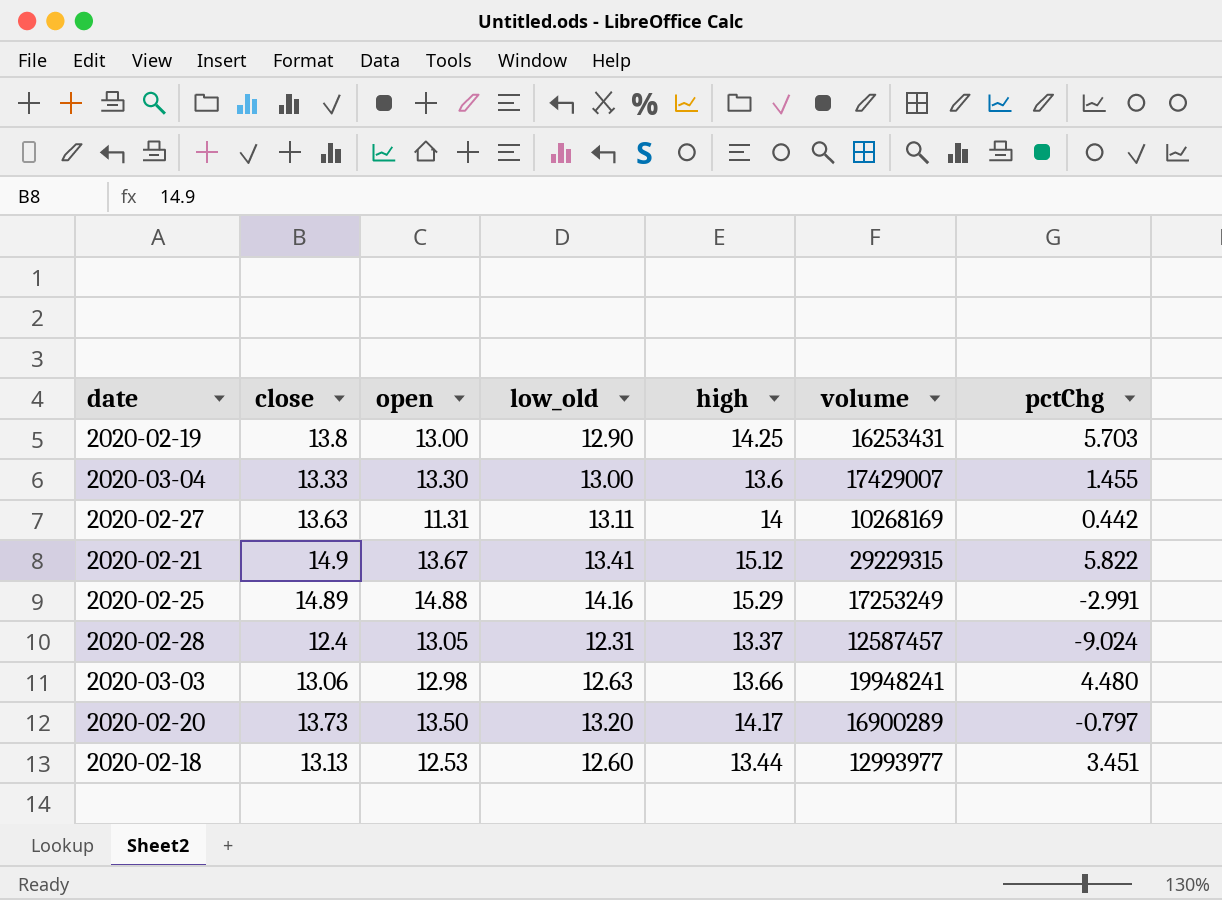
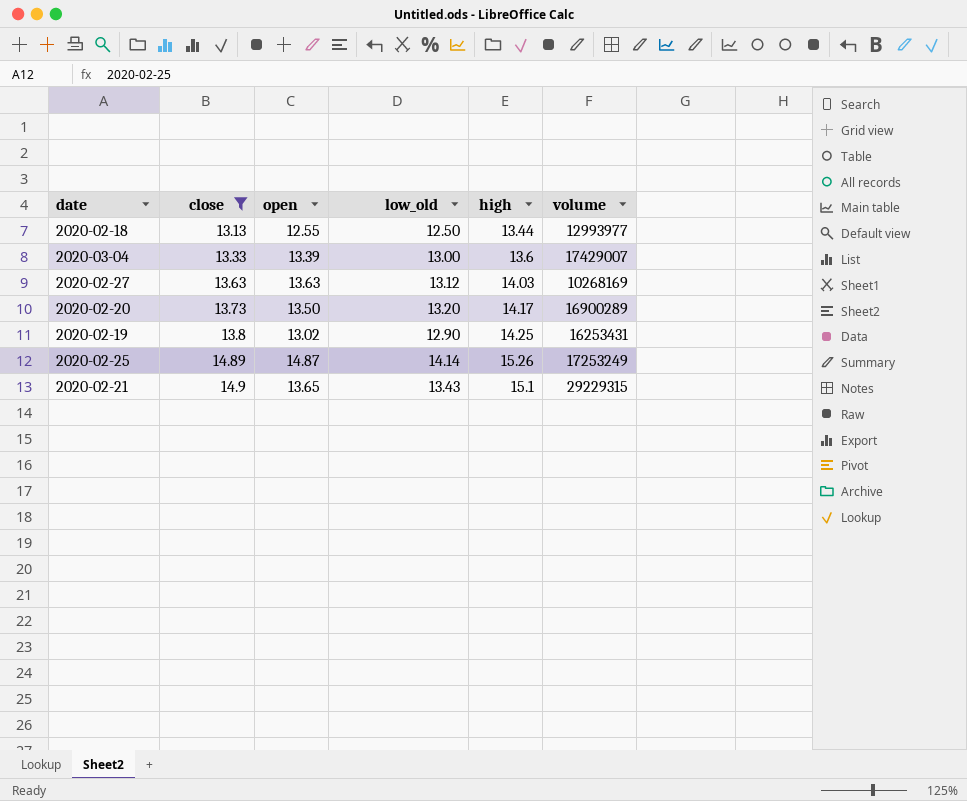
filter: none -> close >= 13.13
row order: none -> close ascending
column pctChg | position: 7 -> none
2020-02-18 | open: 12.53 -> 12.55
2020-02-18 | low_old: 12.60 -> 12.50
2020-03-04 | open: 13.30 -> 13.39
2020-02-27 | open: 11.31 -> 13.63
2020-02-27 | low_old: 13.11 -> 13.12
2020-02-27 | high: 14 -> 14.03
2020-02-19 | open: 13.00 -> 13.02
2020-02-25 | open: 14.88 -> 14.87
2020-02-25 | low_old: 14.16 -> 14.14
2020-02-25 | high: 15.29 -> 15.26
2020-02-21 | open: 13.67 -> 13.65
2020-02-21 | low_old: 13.41 -> 13.43
2020-02-21 | high: 15.12 -> 15.1

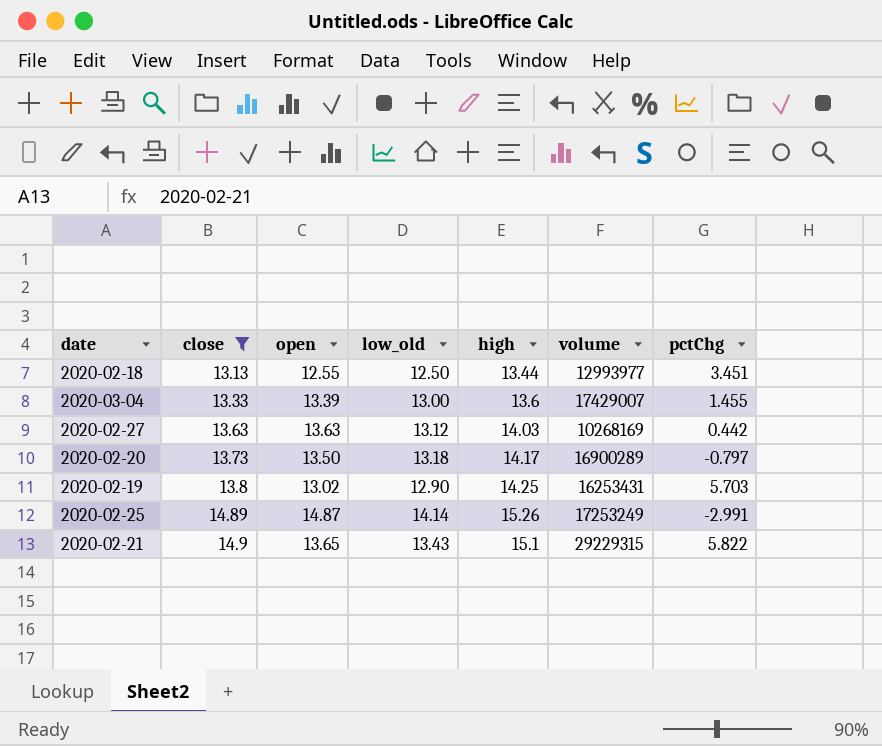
column pctChg | position: none -> 7
2020-02-20 | low_old: 13.20 -> 13.18

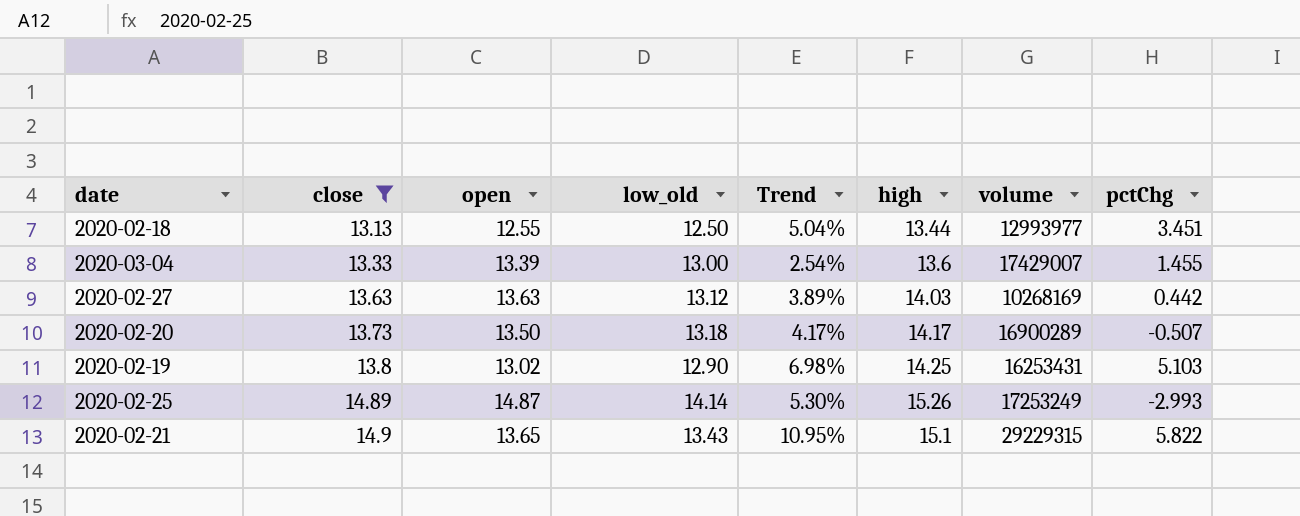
column Trend | formula: none -> ([close] - [low_old]) / [low_old]
2020-02-20 | pctChg: -0.797 -> -0.507
2020-02-19 | pctChg: 5.703 -> 5.103
2020-02-25 | pctChg: -2.991 -> -2.993

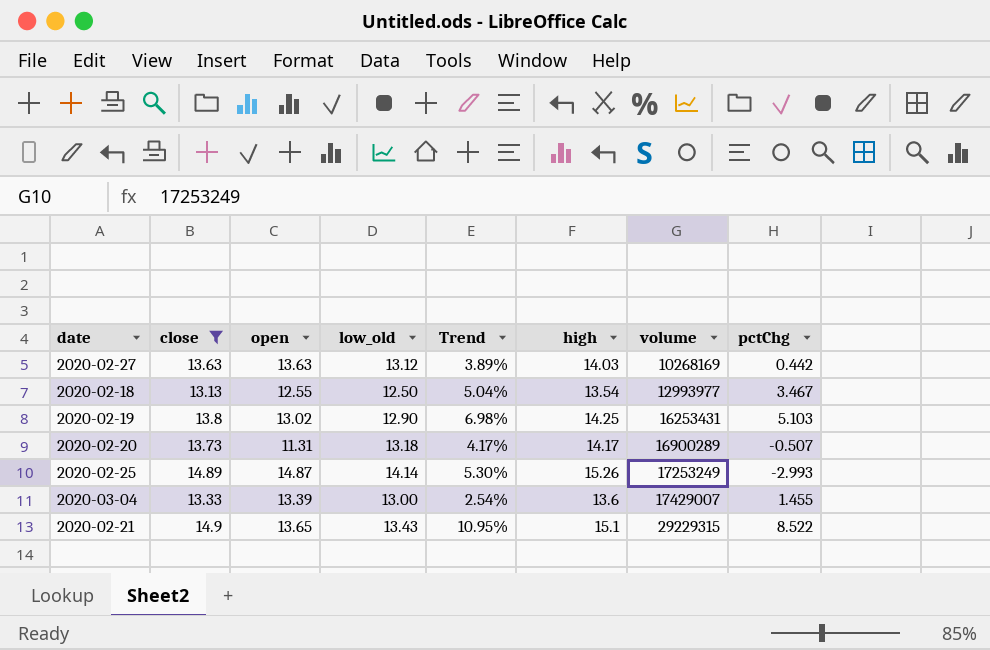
row order: close ascending -> volume ascending
2020-02-18 | high: 13.44 -> 13.54
2020-02-18 | pctChg: 3.451 -> 3.467
2020-02-20 | open: 13.50 -> 11.31
2020-02-21 | pctChg: 5.822 -> 8.522

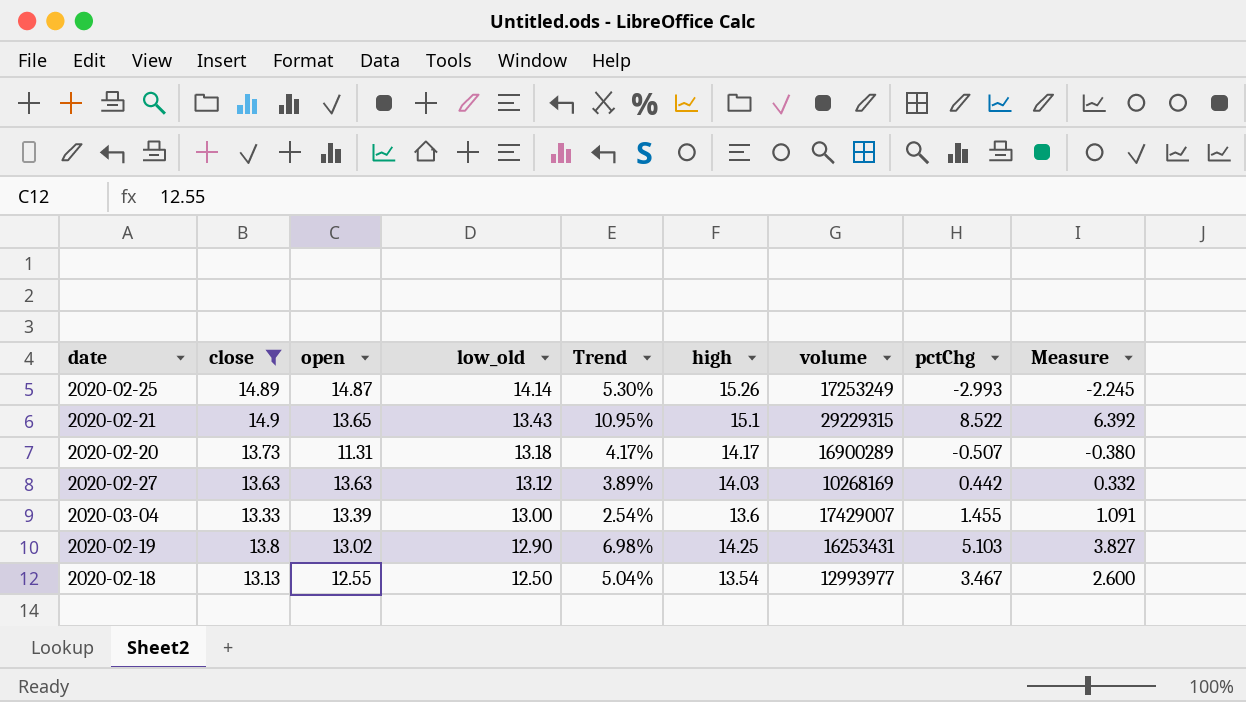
row order: volume ascending -> low_old descending
column Measure | formula: none -> [pctChg] * 0.75

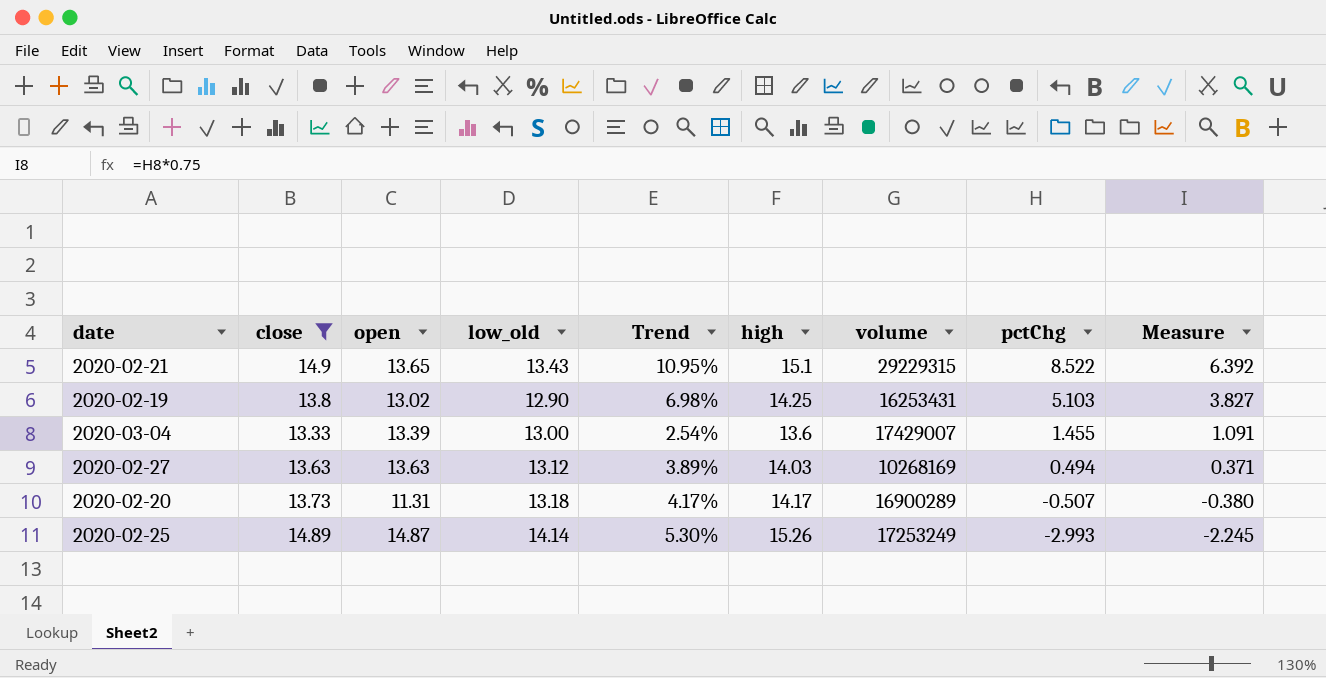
row order: low_old descending -> pctChg descending
row 2020-02-18: 13.13 | 12.55 | 12.50 | 5.04% | 13.54 | 12993977 | 3.467 | 2.600 -> none
2020-02-27 | pctChg: 0.442 -> 0.494
2020-02-27 | Measure: 0.332 -> 0.371

